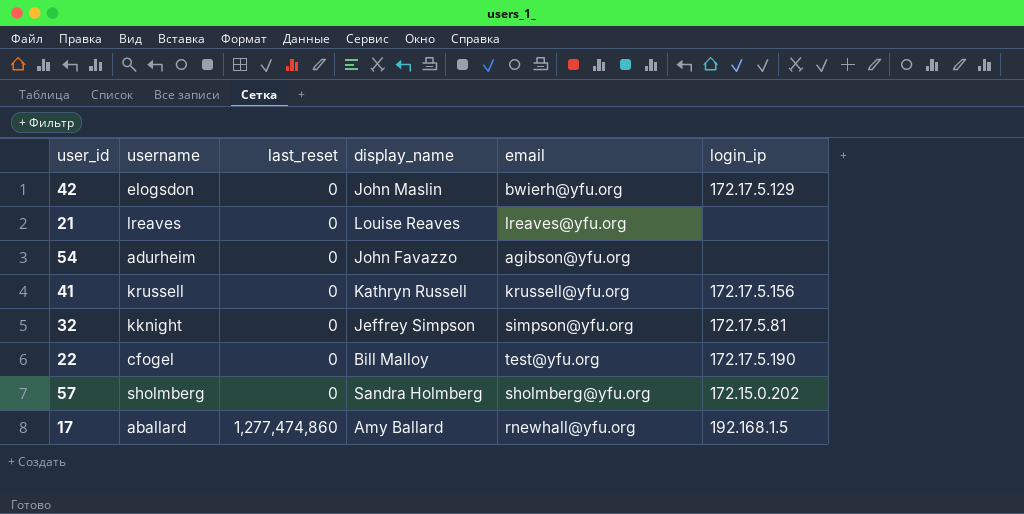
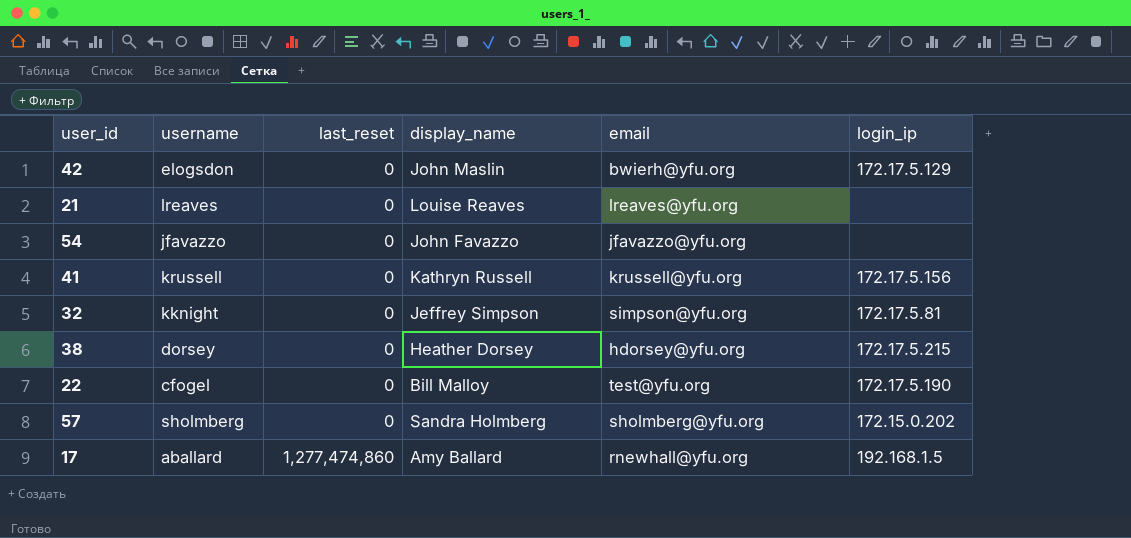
54 | username: adurheim -> jfavazzo
54 | email: agibson@yfu.org -> jfavazzo@yfu.org
row 38: none -> dorsey | 0 | Heather Dorsey | hdorsey@yfu.org | 172.17.5.215

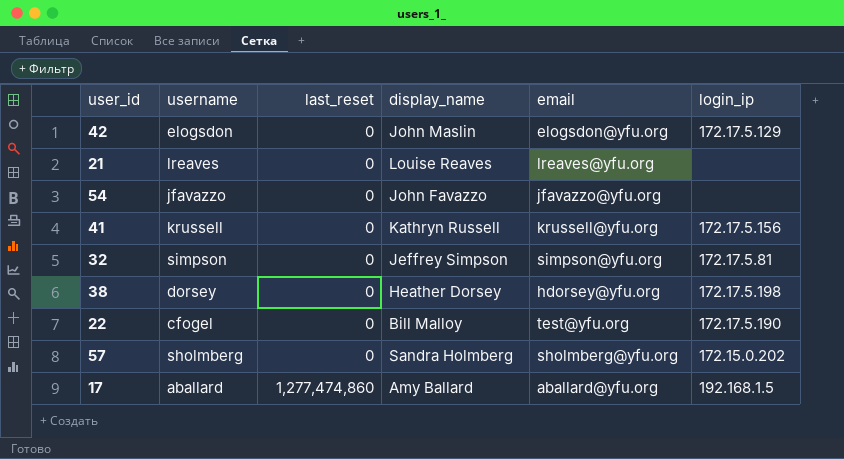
42 | email: bwierh@yfu.org -> elogsdon@yfu.org
32 | username: kknight -> simpson
38 | login_ip: 172.17.5.215 -> 172.17.5.198
17 | email: rnewhall@yfu.org -> aballard@yfu.org

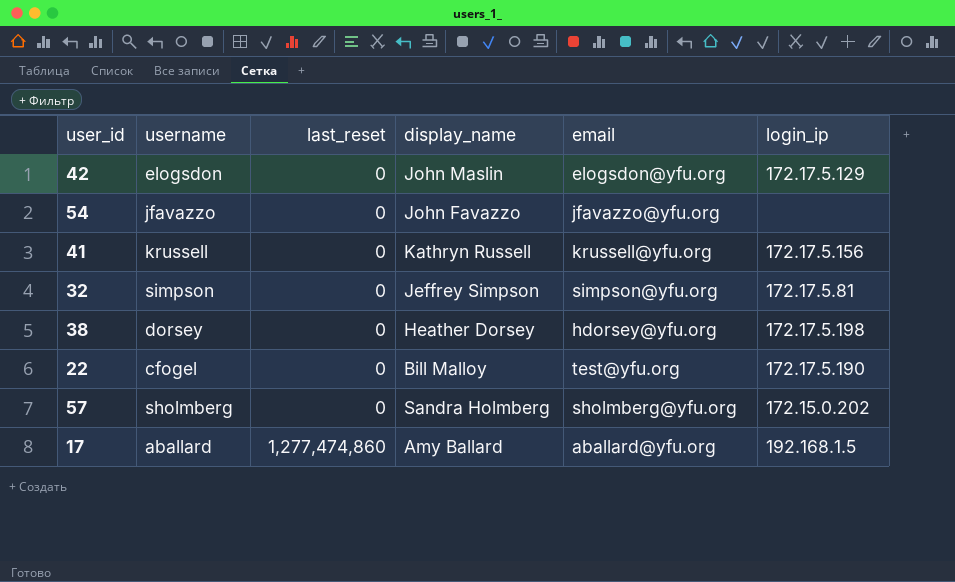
row 21: lreaves | 0 | Louise Reaves | lreaves@yfu.org | none -> none

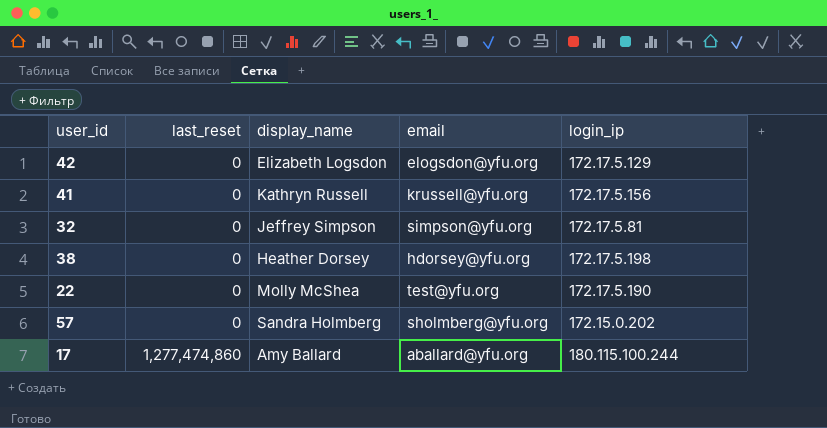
column username | position: 2 -> none
row 54: jfavazzo | 0 | John Favazzo | jfavazzo@yfu.org | none -> none
42 | display_name: John Maslin -> Elizabeth Logsdon
22 | display_name: Bill Malloy -> Molly McShea
17 | login_ip: 192.168.1.5 -> 180.115.100.244

